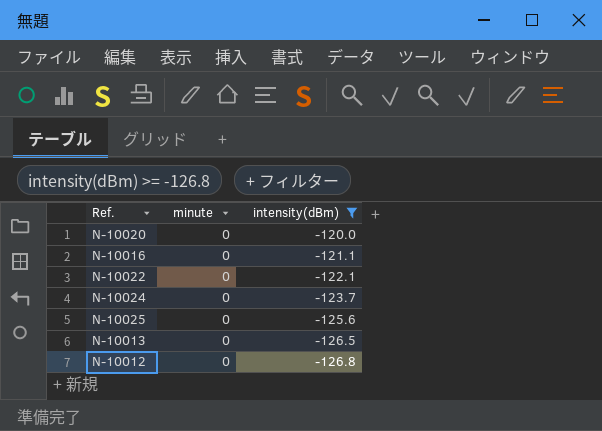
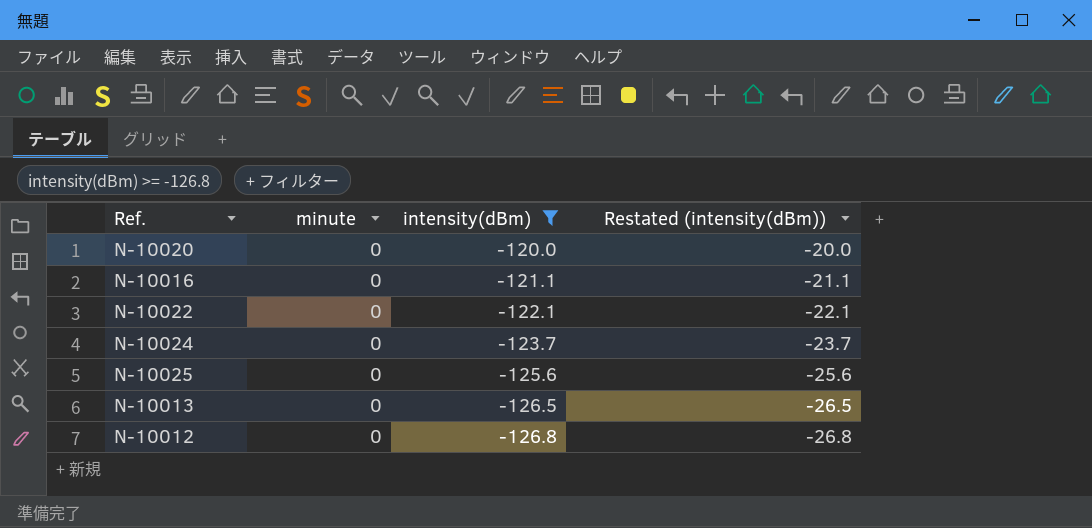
column Restated (intensity(dBm)) | formula: none -> [intensity(dBm)] + 100

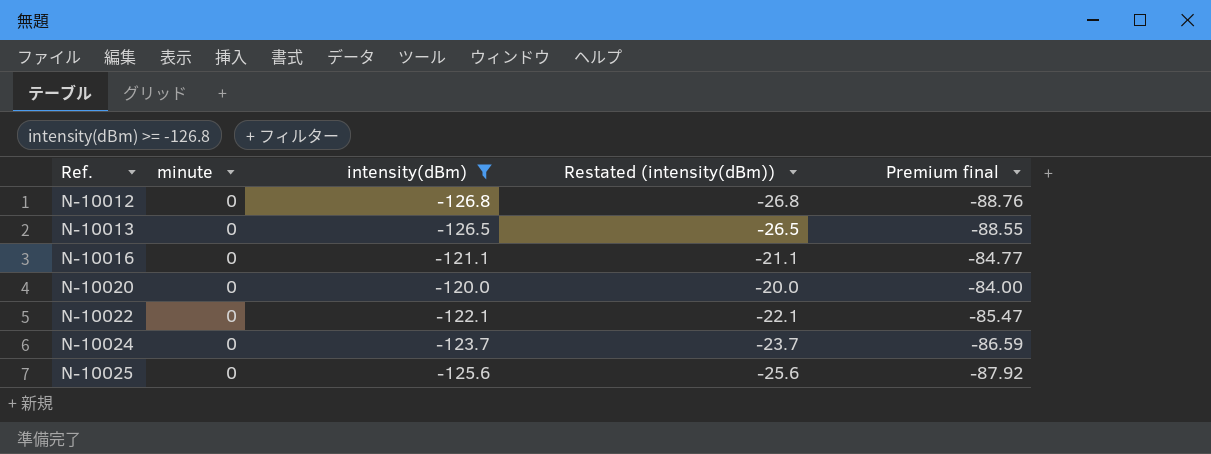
row order: intensity(dBm) descending -> Ref. ascending
column Premium final | formula: none -> [intensity(dBm)] * 0.7

